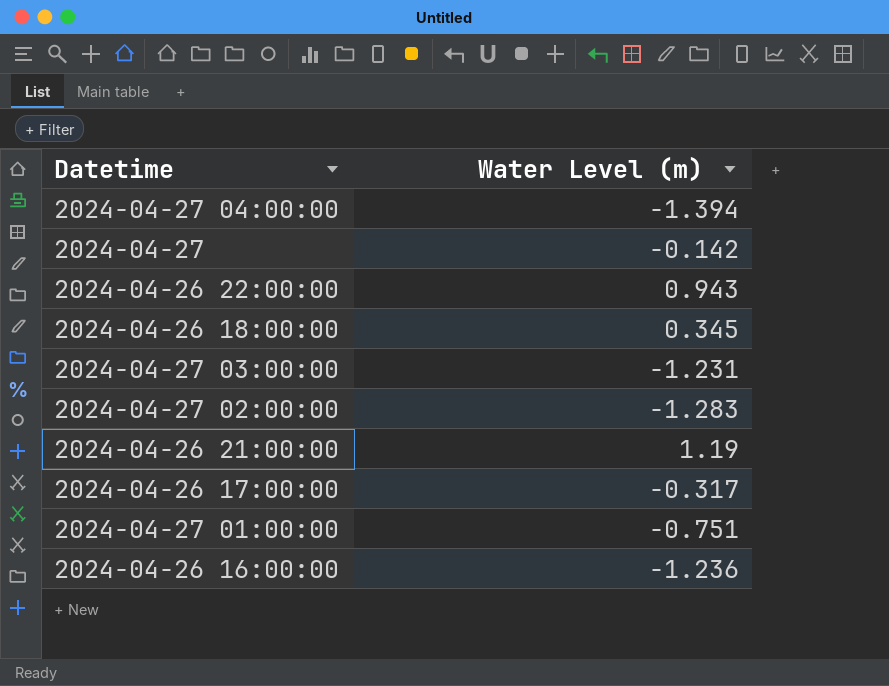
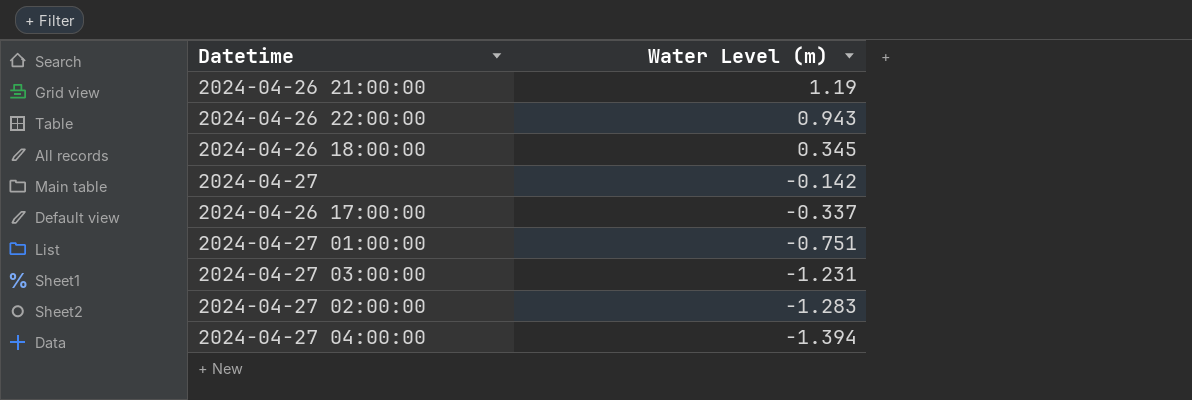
row order: none -> Water Level (m) descending
row 2024-04-26 16:00:00: -1.236 -> none
2024-04-26 17:00:00 | Water Level (m): -0.317 -> -0.337

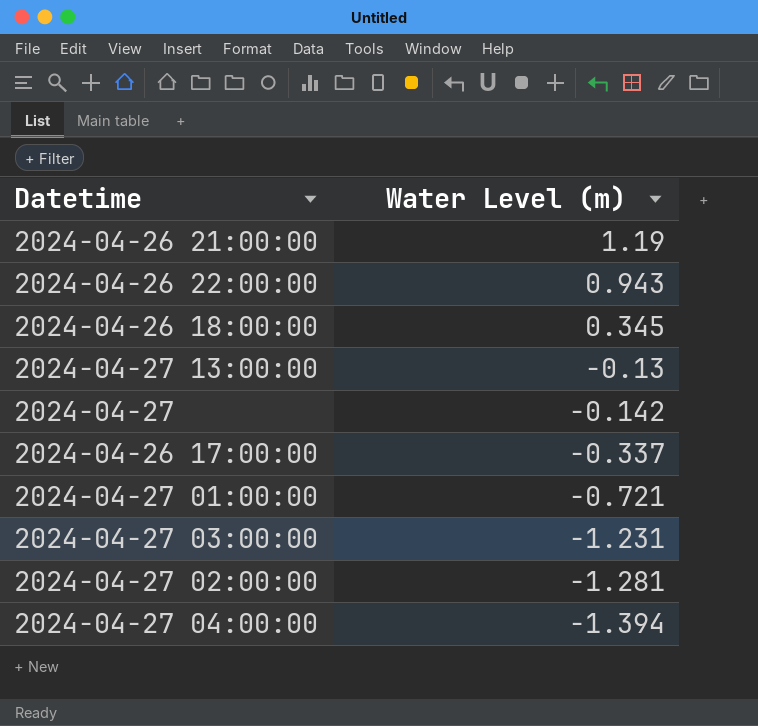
row 2024-04-27 13:00:00: none -> -0.13
2024-04-27 01:00:00 | Water Level (m): -0.751 -> -0.721
2024-04-27 02:00:00 | Water Level (m): -1.283 -> -1.281

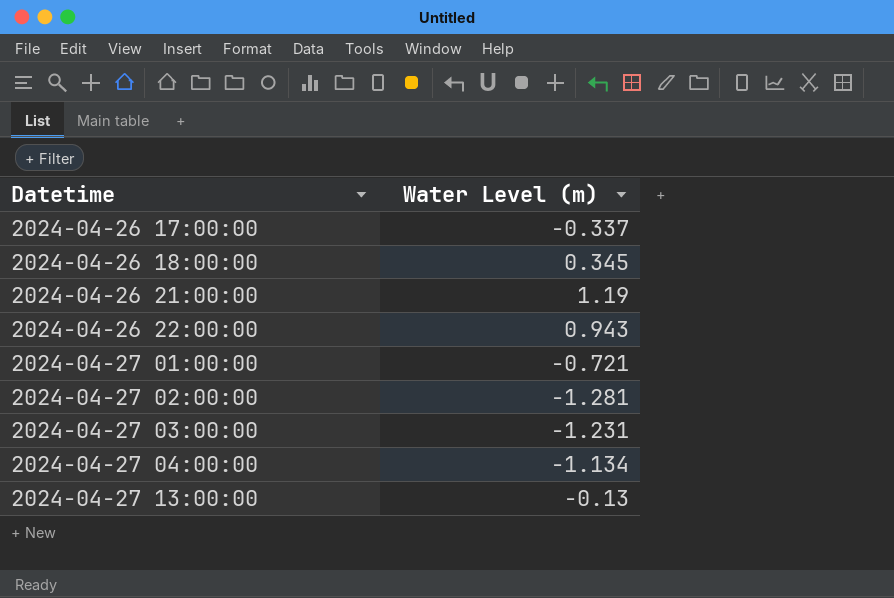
row order: Water Level (m) descending -> Datetime ascending
row 2024-04-27: -0.142 -> none
2024-04-27 04:00:00 | Water Level (m): -1.394 -> -1.134

